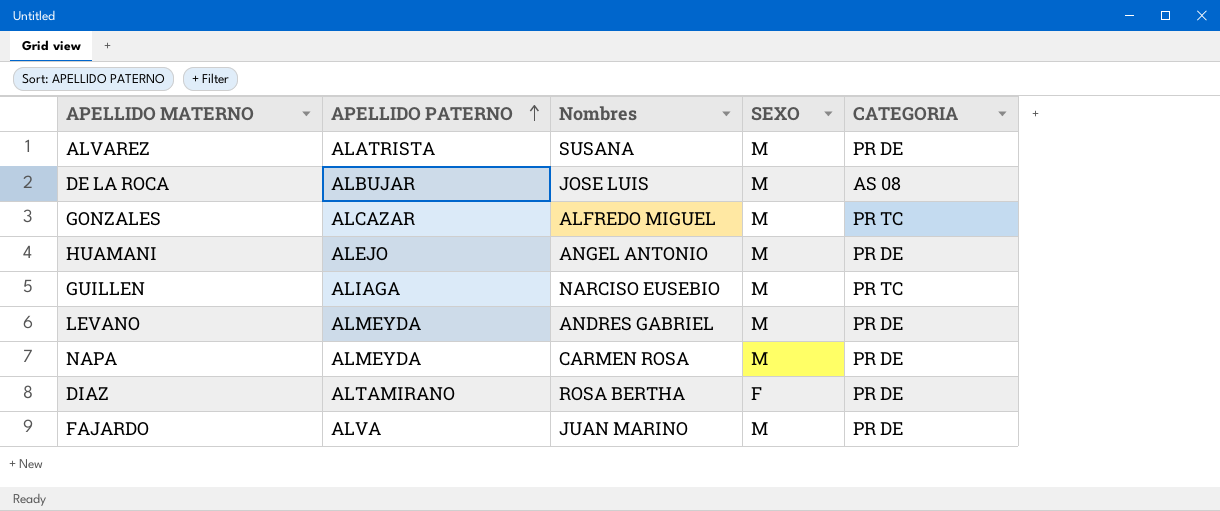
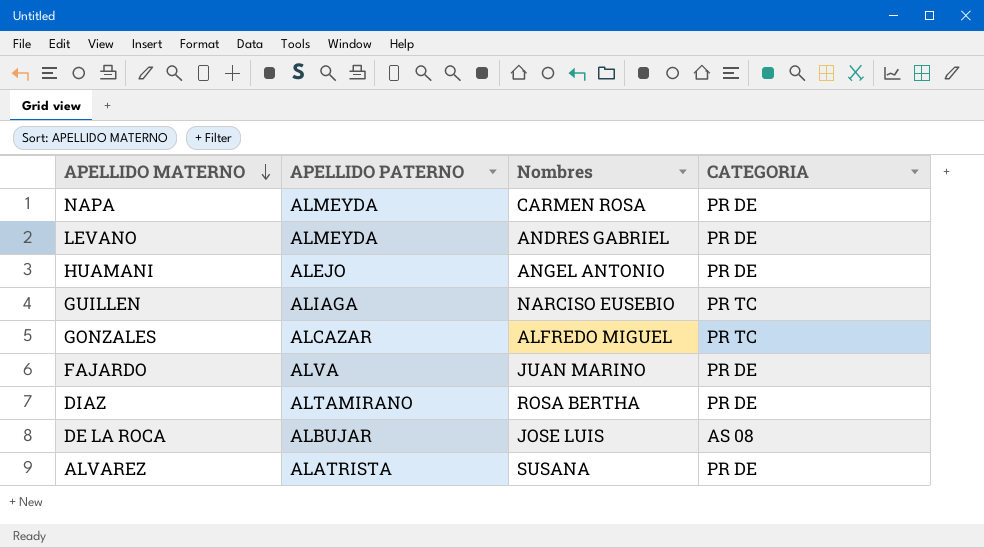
row order: APELLIDO PATERNO ascending -> APELLIDO MATERNO descending
column SEXO | position: 4 -> none

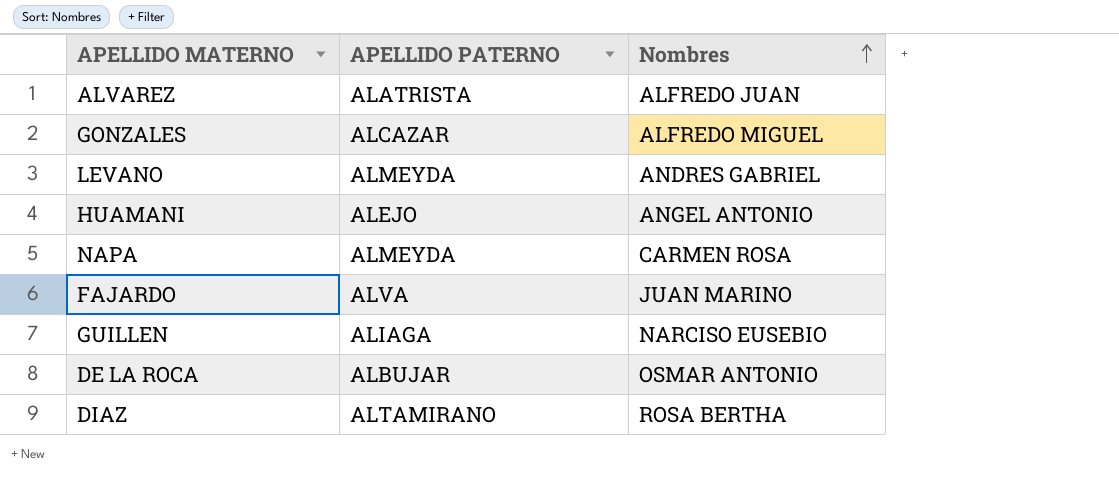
row order: APELLIDO MATERNO descending -> Nombres ascending
column CATEGORIA | position: 4 -> none
ALVAREZ | Nombres: SUSANA -> ALFREDO JUAN
DE LA ROCA | Nombres: JOSE LUIS -> OSMAR ANTONIO

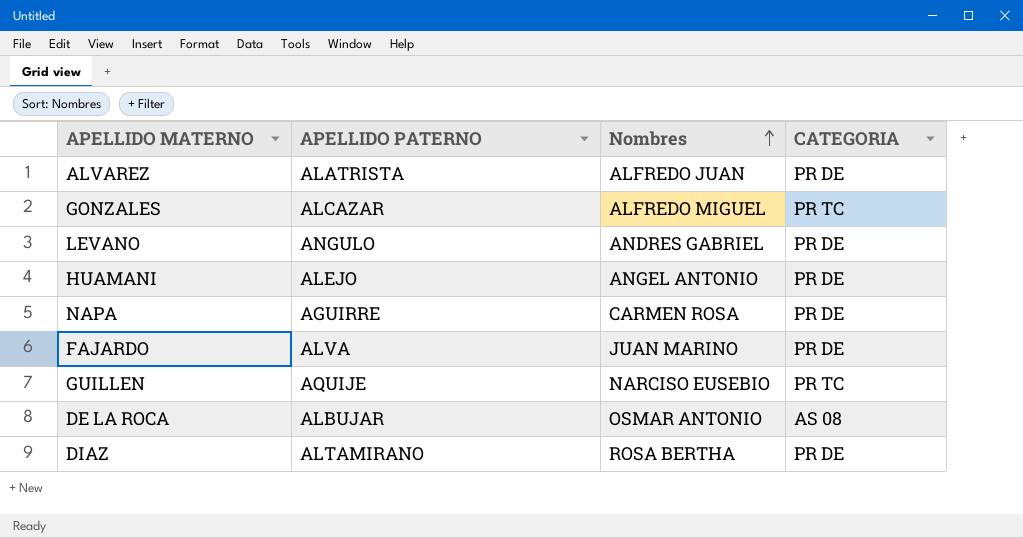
column CATEGORIA | position: none -> 4
LEVANO | APELLIDO PATERNO: ALMEYDA -> ANGULO
NAPA | APELLIDO PATERNO: ALMEYDA -> AGUIRRE
GUILLEN | APELLIDO PATERNO: ALIAGA -> AQUIJE

